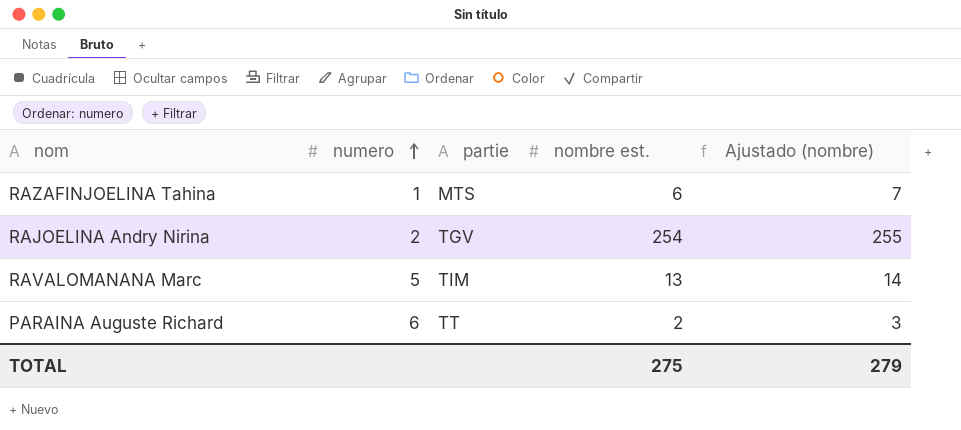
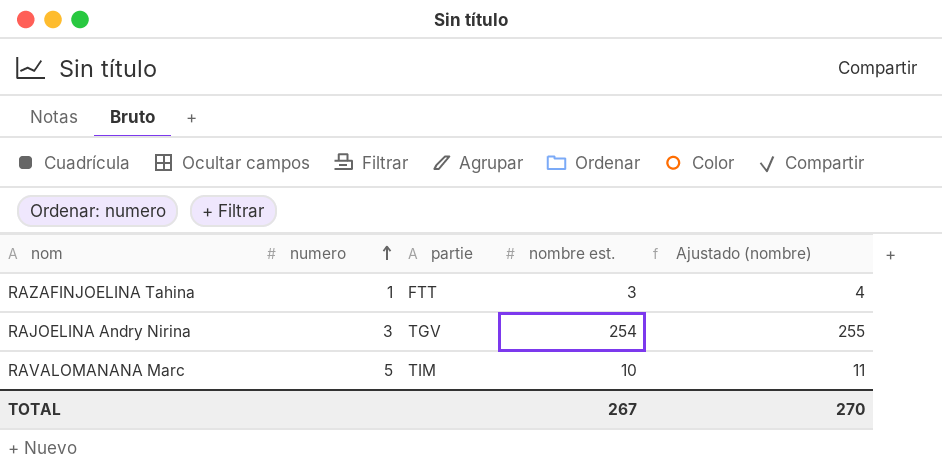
row PARAINA Auguste Richard: 6 | TT | 2 | 3 -> none
RAZAFINJOELINA Tahina | partie: MTS -> FTT
RAZAFINJOELINA Tahina | nombre est.: 6 -> 3
RAZAFINJOELINA Tahina | Ajustado (nombre): 7 -> 4
RAJOELINA Andry Nirina | numero: 2 -> 3
RAVALOMANANA Marc | nombre est.: 13 -> 10
RAVALOMANANA Marc | Ajustado (nombre): 14 -> 11
TOTAL | nombre est.: 275 -> 267
TOTAL | Ajustado (nombre): 279 -> 270

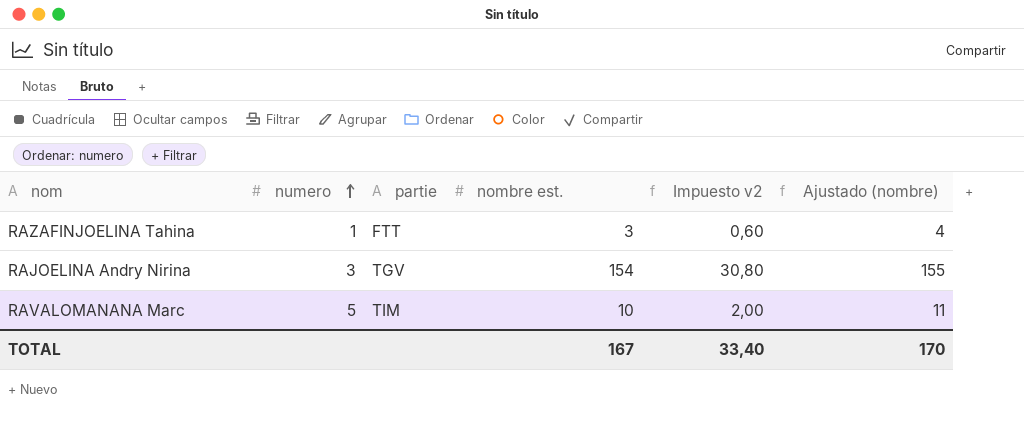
column Impuesto v2 | formula: none -> [nombre est.] * 0,2
RAJOELINA Andry Nirina | nombre est.: 254 -> 154
RAJOELINA Andry Nirina | Ajustado (nombre): 255 -> 155
TOTAL | nombre est.: 267 -> 167
TOTAL | Ajustado (nombre): 270 -> 170

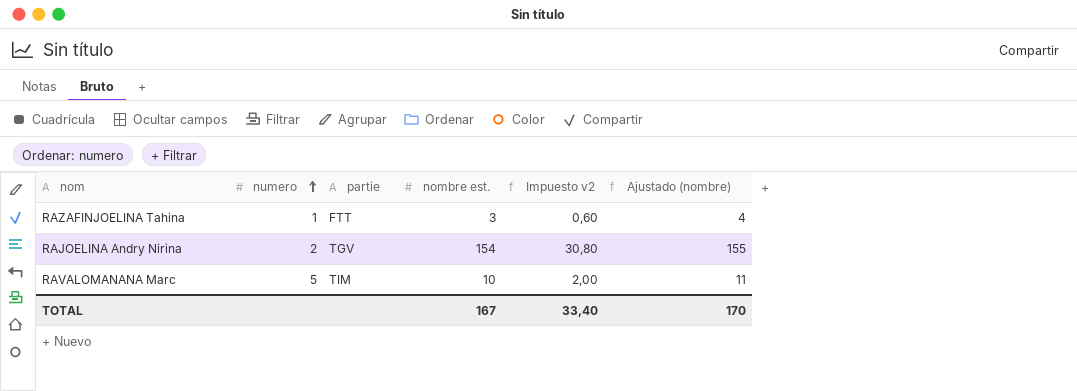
RAJOELINA Andry Nirina | numero: 3 -> 2

